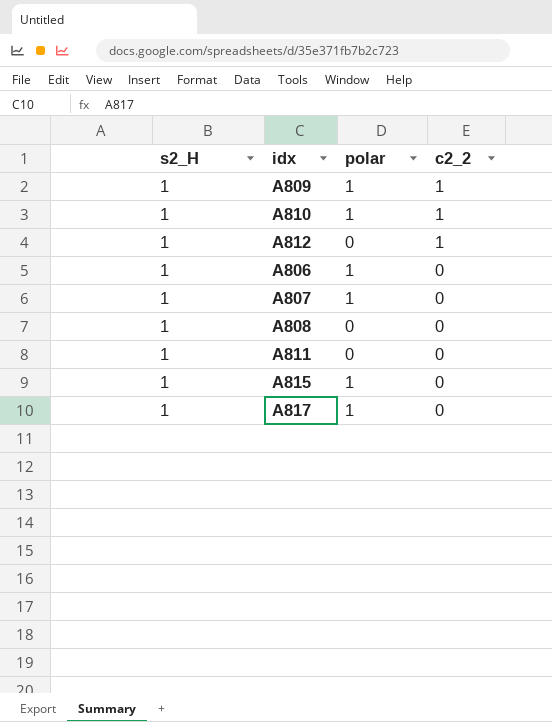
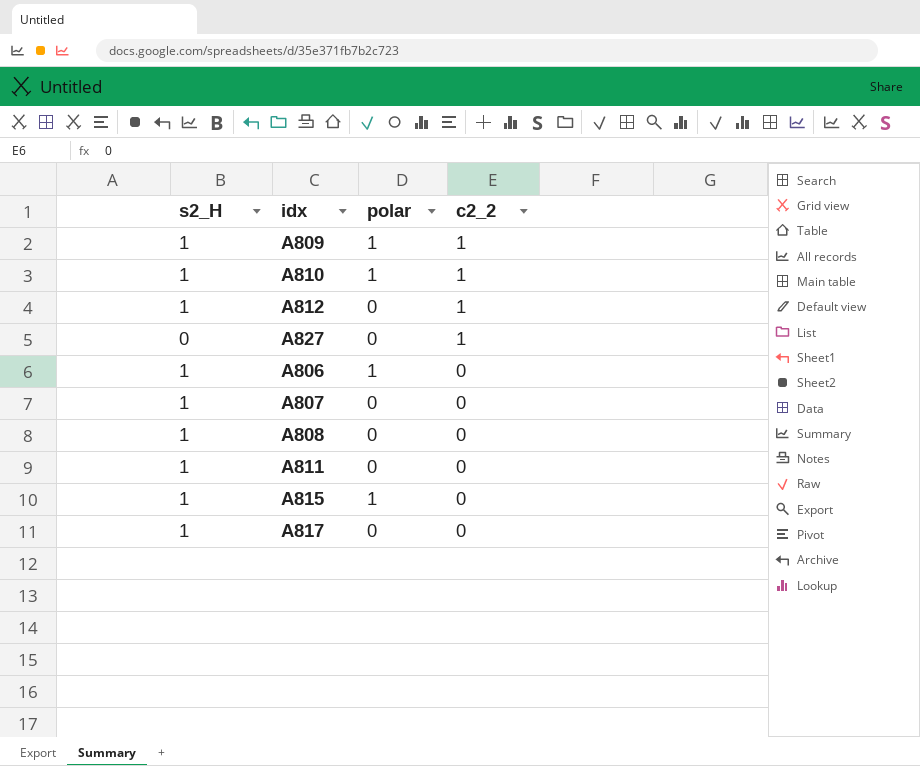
row A827: none -> 0 | 0 | 1
A807 | polar: 1 -> 0
A817 | polar: 1 -> 0

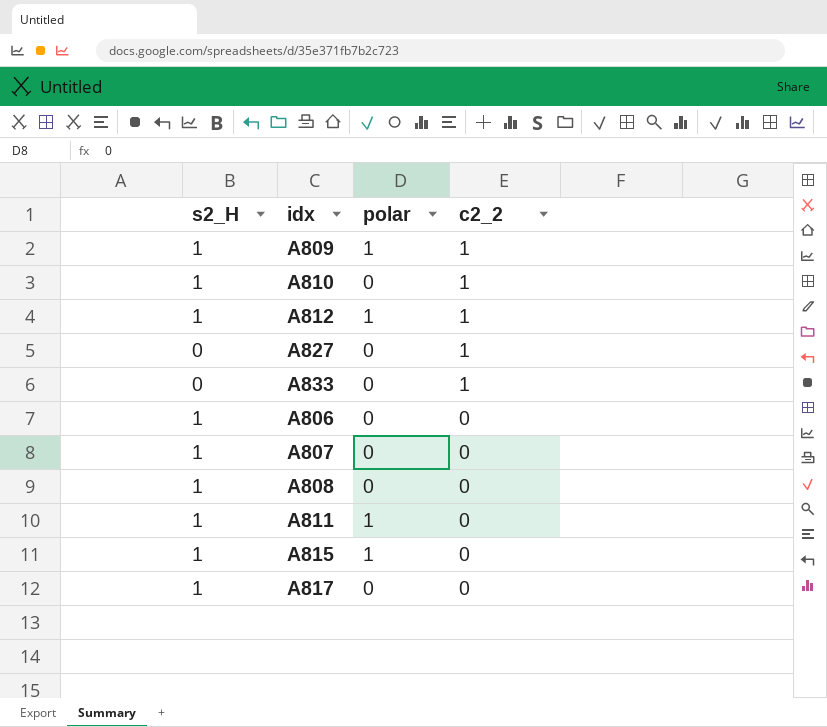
A810 | polar: 1 -> 0
A812 | polar: 0 -> 1
row A833: none -> 0 | 0 | 1
A806 | polar: 1 -> 0
A811 | polar: 0 -> 1

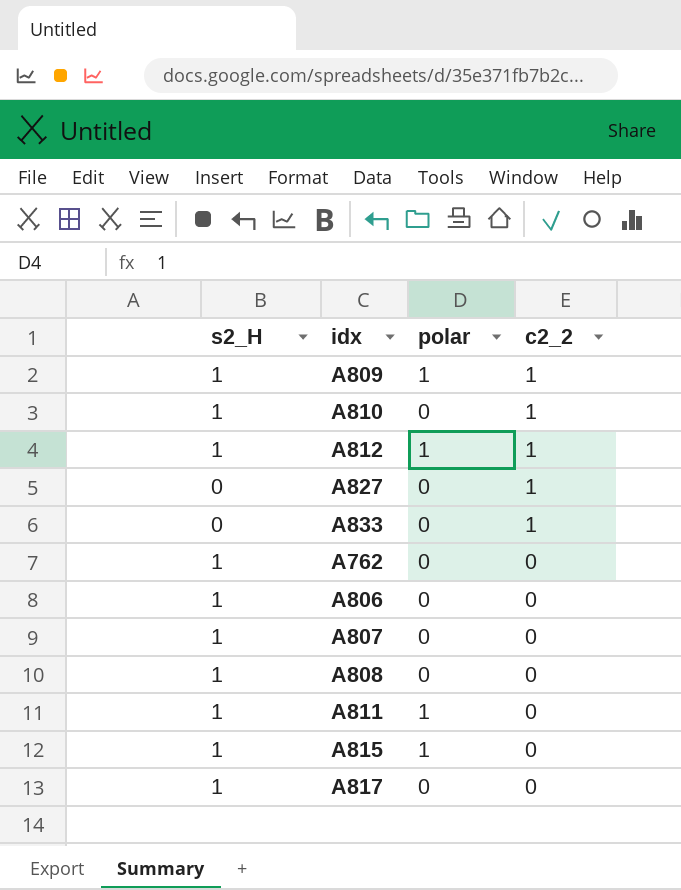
row A762: none -> 1 | 0 | 0

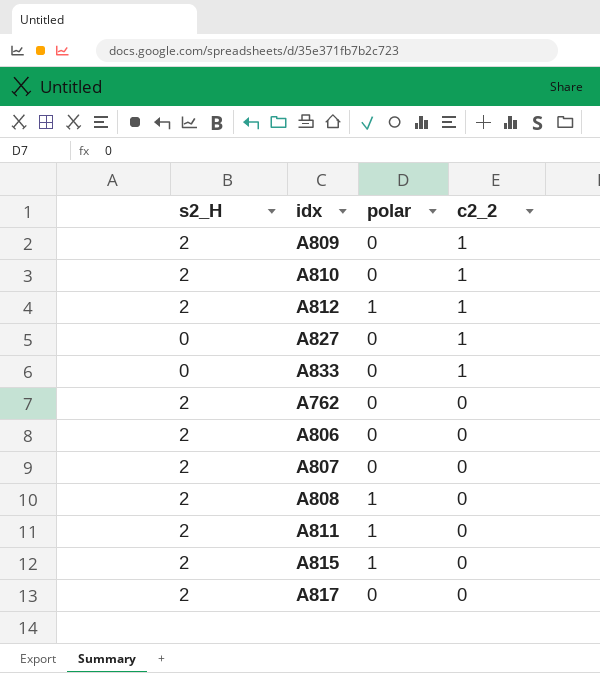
A809 | s2_H: 1 -> 2
A809 | polar: 1 -> 0
A810 | s2_H: 1 -> 2
A812 | s2_H: 1 -> 2
A762 | s2_H: 1 -> 2
A806 | s2_H: 1 -> 2
A807 | s2_H: 1 -> 2
A808 | s2_H: 1 -> 2
A808 | polar: 0 -> 1
A811 | s2_H: 1 -> 2
A815 | s2_H: 1 -> 2
A817 | s2_H: 1 -> 2

